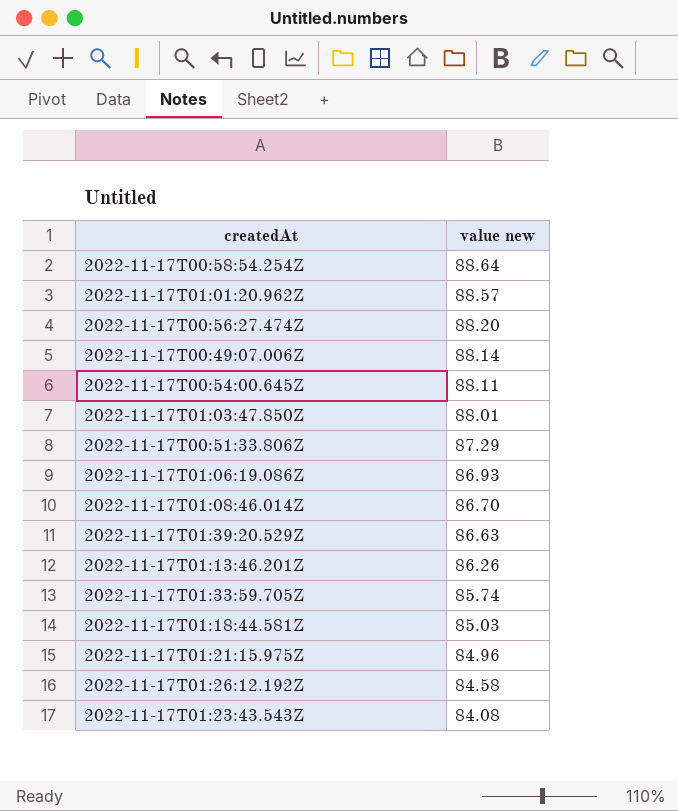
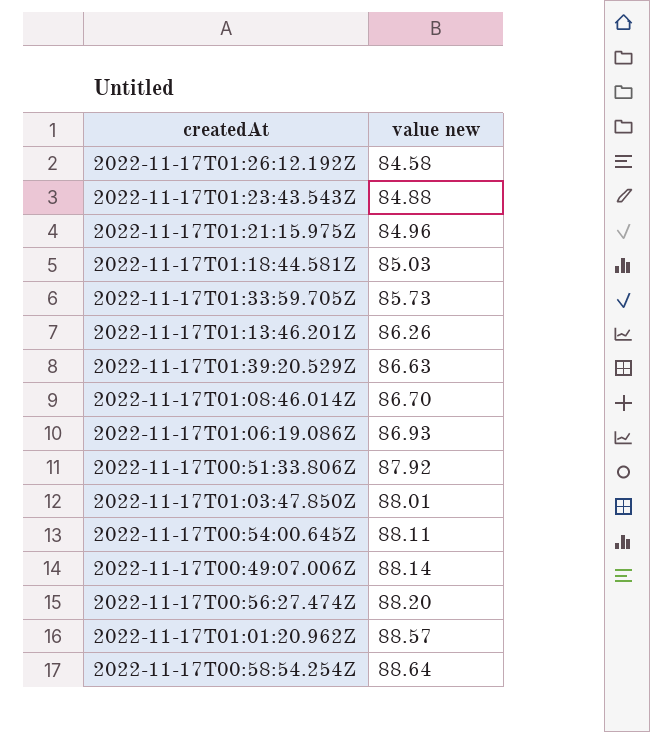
row order: value new descending -> value new ascending
2022-11-17T01:23:43.543Z | value new: 84.08 -> 84.88
2022-11-17T01:33:59.705Z | value new: 85.74 -> 85.73
2022-11-17T00:51:33.806Z | value new: 87.29 -> 87.92

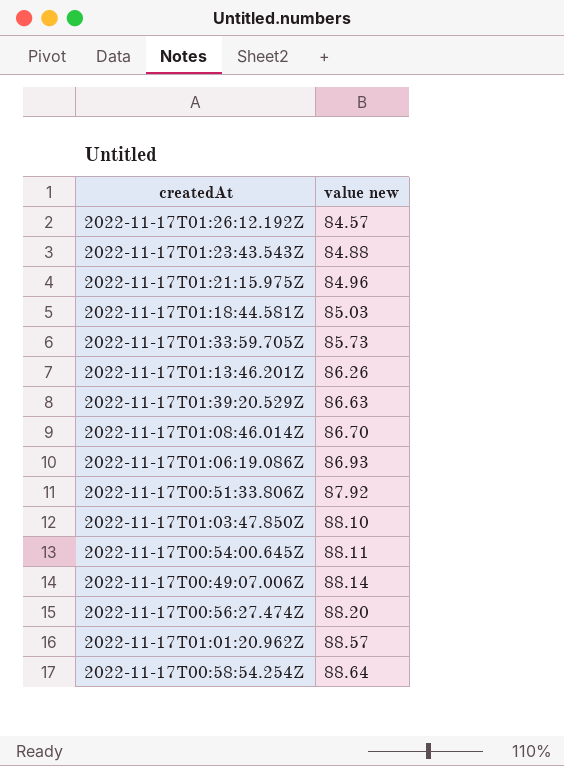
2022-11-17T01:26:12.192Z | value new: 84.58 -> 84.57
2022-11-17T01:03:47.850Z | value new: 88.01 -> 88.10

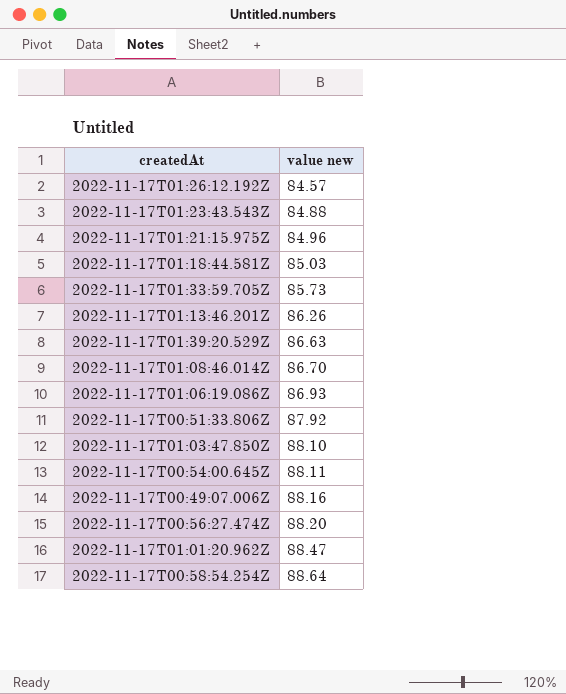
2022-11-17T00:49:07.006Z | value new: 88.14 -> 88.16
2022-11-17T01:01:20.962Z | value new: 88.57 -> 88.47

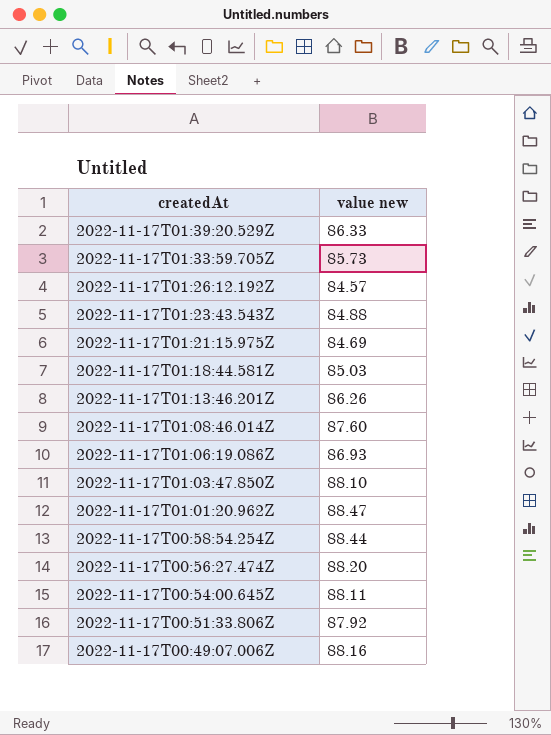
row order: value new ascending -> createdAt descending
2022-11-17T01:39:20.529Z | value new: 86.63 -> 86.33
2022-11-17T01:21:15.975Z | value new: 84.96 -> 84.69
2022-11-17T01:08:46.014Z | value new: 86.70 -> 87.60
2022-11-17T00:58:54.254Z | value new: 88.64 -> 88.44

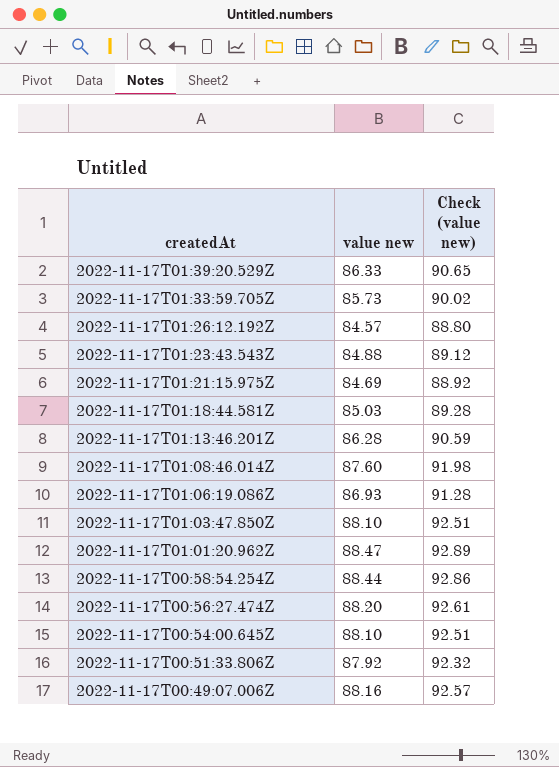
column Check (value new) | formula: none -> [value new] * 1.05
2022-11-17T01:13:46.201Z | value new: 86.26 -> 86.28
2022-11-17T00:54:00.645Z | value new: 88.11 -> 88.10

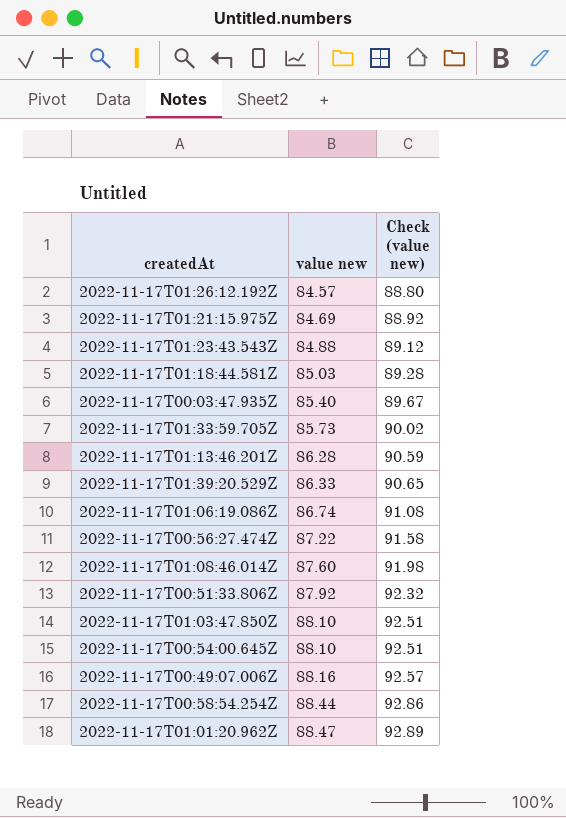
row order: createdAt descending -> value new ascending
row 2022-11-17T00:03:47.935Z: none -> 85.40 | 89.67
2022-11-17T01:06:19.086Z | value new: 86.93 -> 86.74
2022-11-17T01:06:19.086Z | Check (value new): 91.28 -> 91.08
2022-11-17T00:56:27.474Z | value new: 88.20 -> 87.22
2022-11-17T00:56:27.474Z | Check (value new): 92.61 -> 91.58

